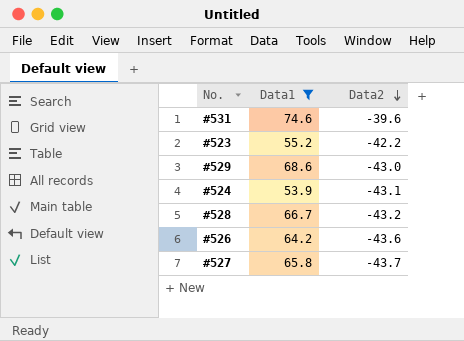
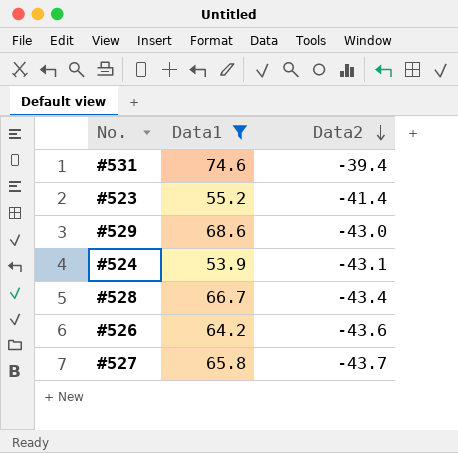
#531 | Data2: -39.6 -> -39.4
#523 | Data2: -42.2 -> -41.4
#528 | Data2: -43.2 -> -43.4

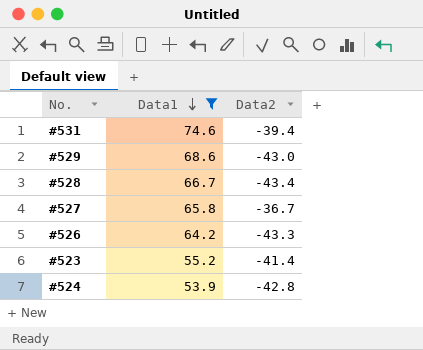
row order: Data2 descending -> Data1 descending
#527 | Data2: -43.7 -> -36.7
#526 | Data2: -43.6 -> -43.3
#524 | Data2: -43.1 -> -42.8

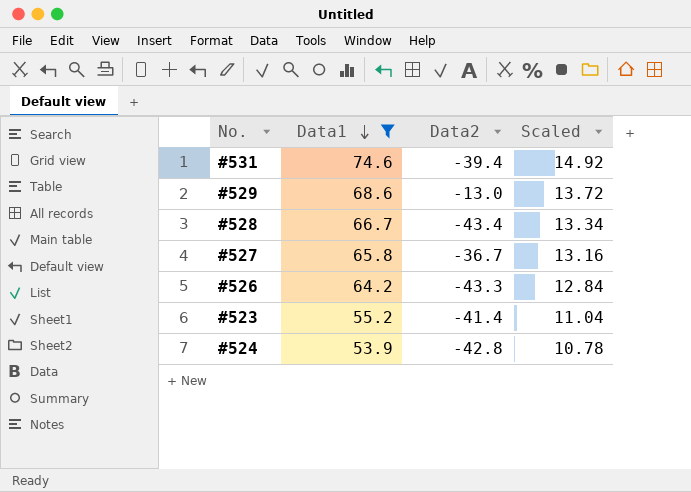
column Scaled | formula: none -> [Data1] * 0.2
#529 | Data2: -43.0 -> -13.0

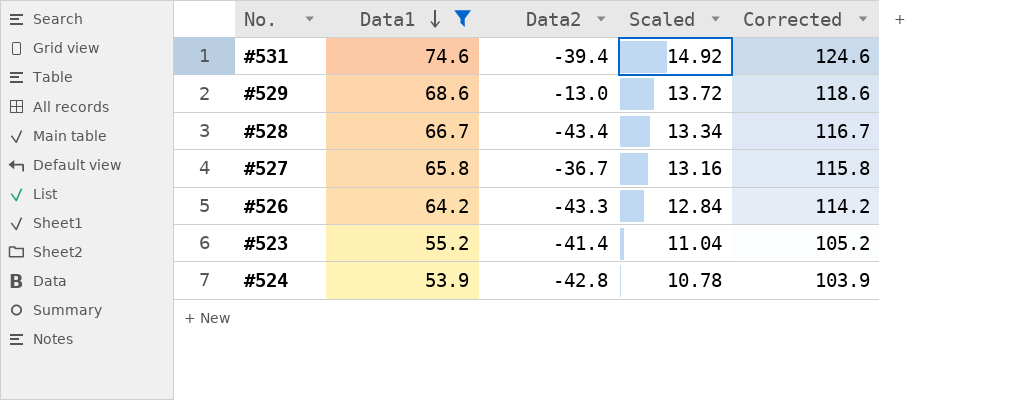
column Corrected | formula: none -> [Data1] + 50

